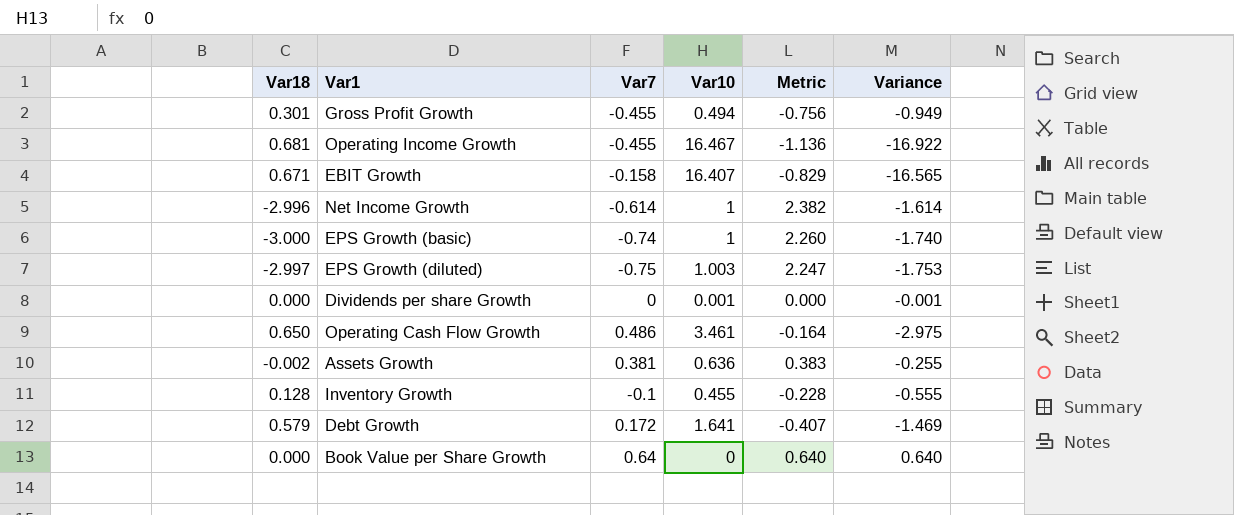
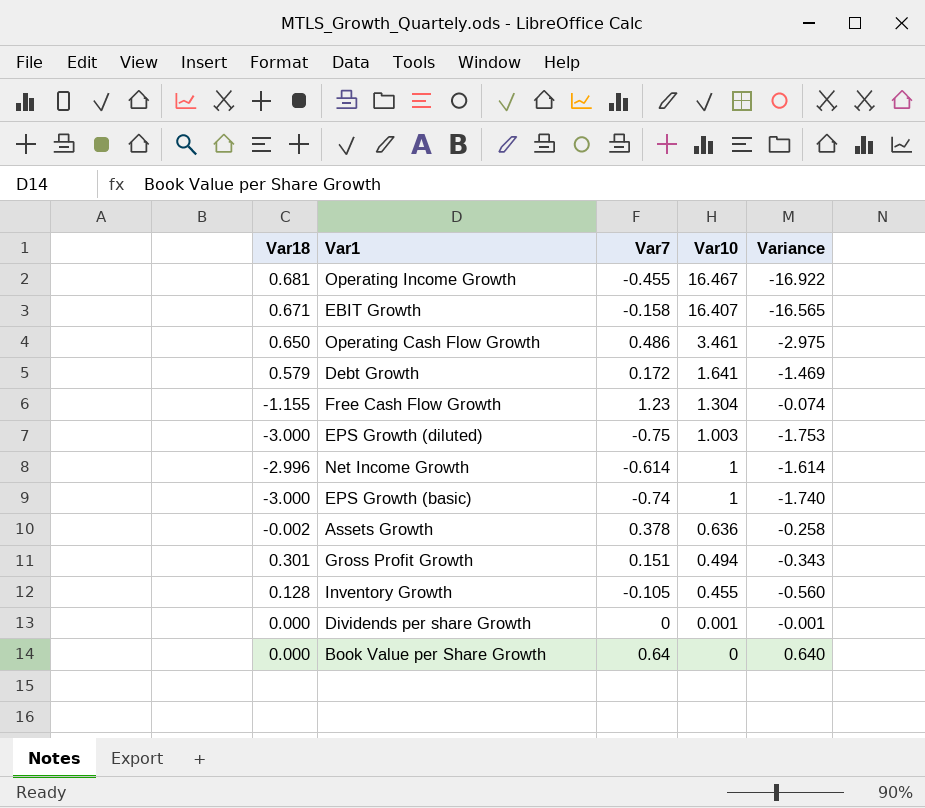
row order: none -> Var10 descending
column Metric | formula: [Var7] - [Var18] -> none
row Free Cash Flow Growth: none -> -1.155 | 1.23 | 1.304 | -0.074
EPS Growth (diluted) | Var18: -2.997 -> -3.000
Assets Growth | Var7: 0.381 -> 0.378
Assets Growth | Variance: -0.255 -> -0.258
Gross Profit Growth | Var7: -0.455 -> 0.151
Gross Profit Growth | Variance: -0.949 -> -0.343
Inventory Growth | Var7: -0.1 -> -0.105
Inventory Growth | Variance: -0.555 -> -0.560

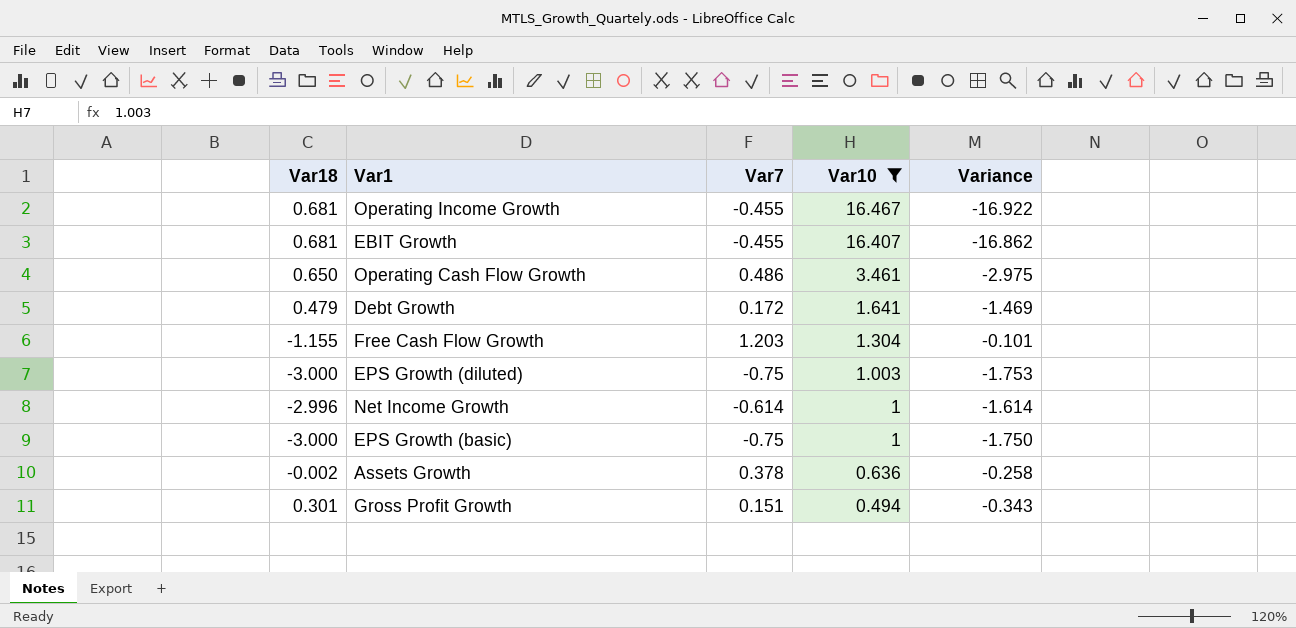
filter: none -> Var10 >= 0.494
EBIT Growth | Var18: 0.671 -> 0.681
EBIT Growth | Var7: -0.158 -> -0.455
EBIT Growth | Variance: -16.565 -> -16.862
Debt Growth | Var18: 0.579 -> 0.479
Free Cash Flow Growth | Var7: 1.23 -> 1.203
Free Cash Flow Growth | Variance: -0.074 -> -0.101
EPS Growth (basic) | Var7: -0.74 -> -0.75
EPS Growth (basic) | Variance: -1.740 -> -1.750

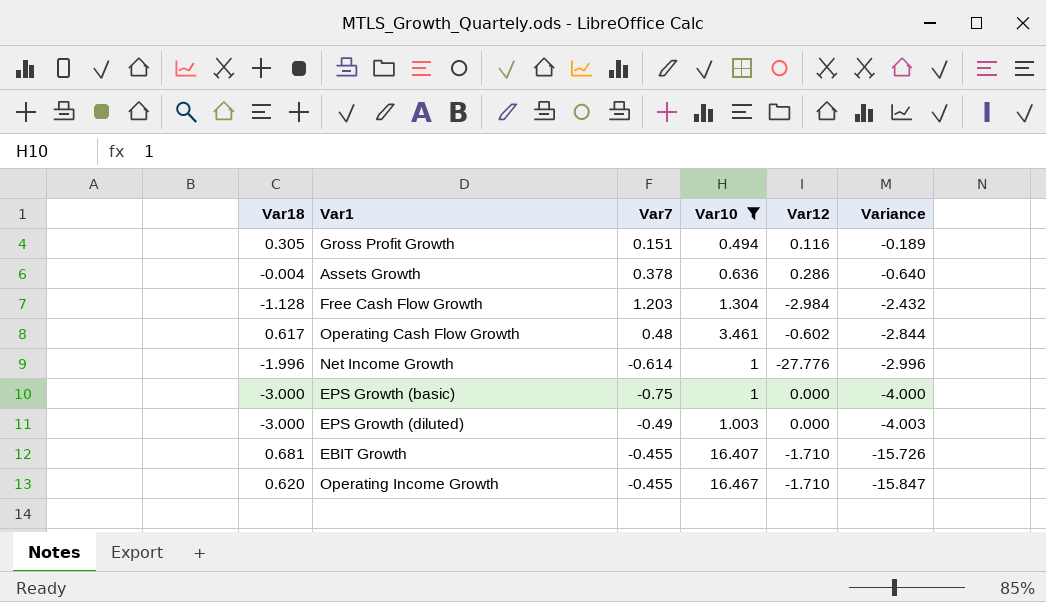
row order: Var10 descending -> Variance descending
column Var12 | position: none -> 5
column Variance | formula: [Var7] - [Var10] -> [Var18] - [Var10]
row Debt Growth: 0.479 | 0.172 | 1.641 | -1.469 -> none
Gross Profit Growth | Var18: 0.301 -> 0.305
Assets Growth | Var18: -0.002 -> -0.004
Free Cash Flow Growth | Var18: -1.155 -> -1.128
Operating Cash Flow Growth | Var18: 0.650 -> 0.617
Operating Cash Flow Growth | Var7: 0.486 -> 0.48
Net Income Growth | Var18: -2.996 -> -1.996
EPS Growth (diluted) | Var7: -0.75 -> -0.49
Operating Income Growth | Var18: 0.681 -> 0.620

